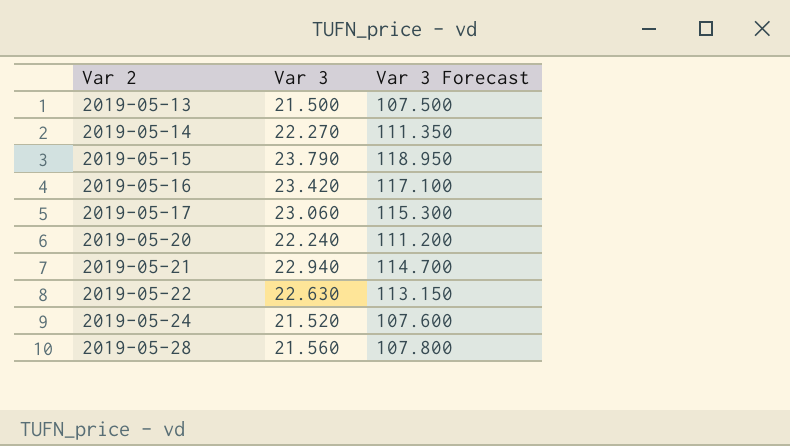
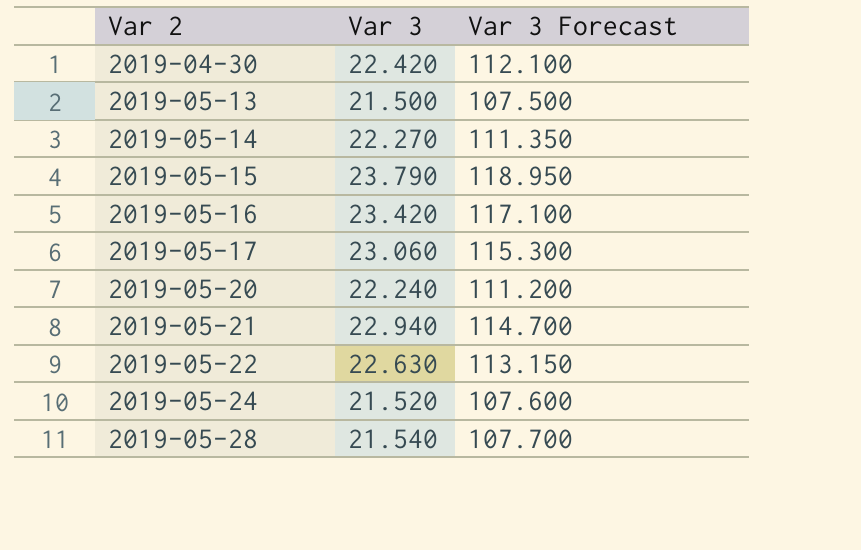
row 2019-04-30: none -> 22.420 | 112.100
2019-05-28 | Var 3: 21.560 -> 21.540
2019-05-28 | Var 3 Forecast: 107.800 -> 107.700

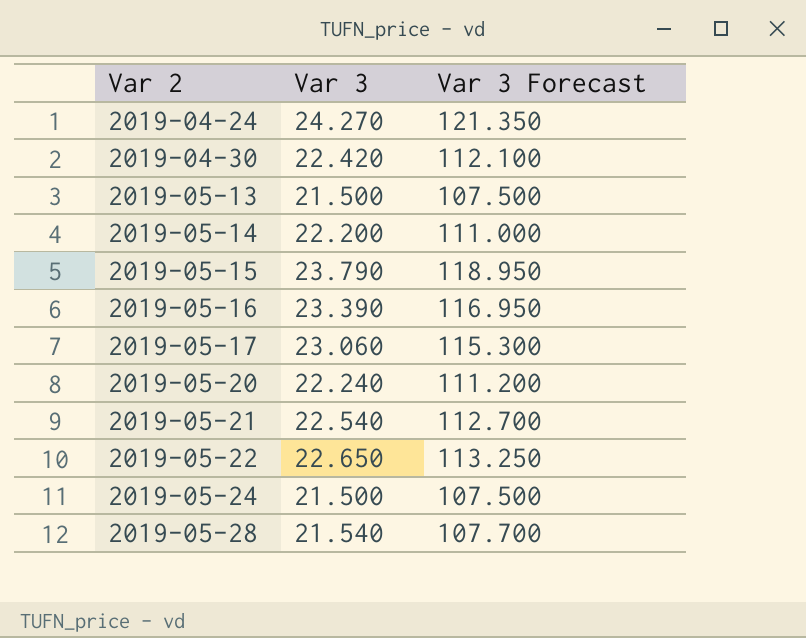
row 2019-04-24: none -> 24.270 | 121.350
2019-05-14 | Var 3: 22.270 -> 22.200
2019-05-14 | Var 3 Forecast: 111.350 -> 111.000
2019-05-16 | Var 3: 23.420 -> 23.390
2019-05-16 | Var 3 Forecast: 117.100 -> 116.950
2019-05-21 | Var 3: 22.940 -> 22.540
2019-05-21 | Var 3 Forecast: 114.700 -> 112.700
2019-05-22 | Var 3: 22.630 -> 22.650
2019-05-22 | Var 3 Forecast: 113.150 -> 113.250
2019-05-24 | Var 3: 21.520 -> 21.500
2019-05-24 | Var 3 Forecast: 107.600 -> 107.500

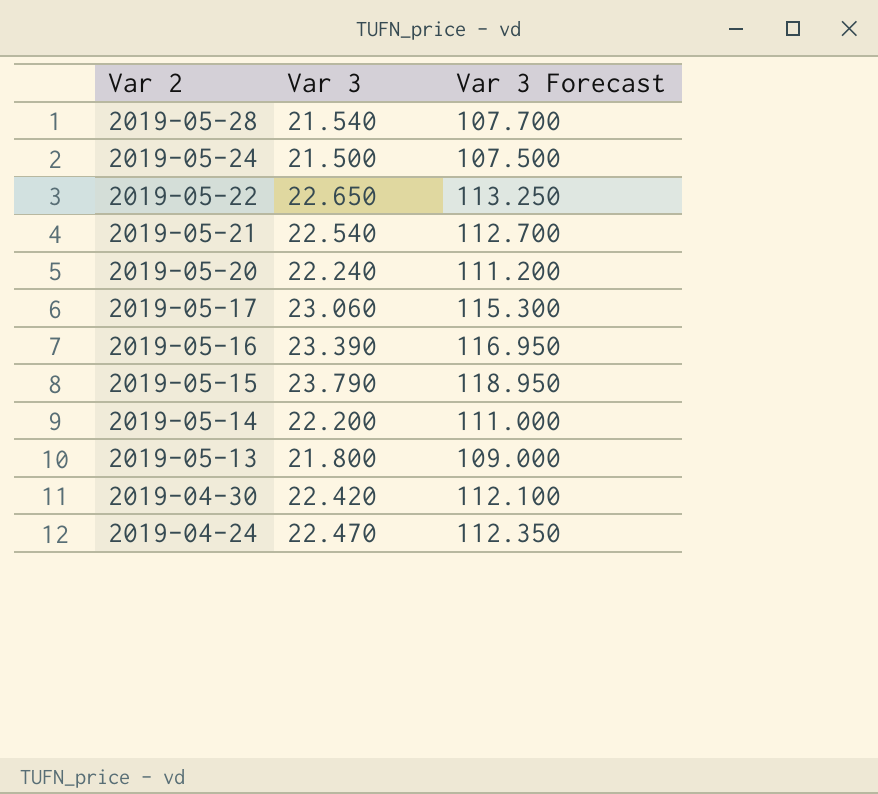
row order: Var 2 ascending -> Var 2 descending
2019-05-13 | Var 3: 21.500 -> 21.800
2019-05-13 | Var 3 Forecast: 107.500 -> 109.000
2019-04-24 | Var 3: 24.270 -> 22.470
2019-04-24 | Var 3 Forecast: 121.350 -> 112.350

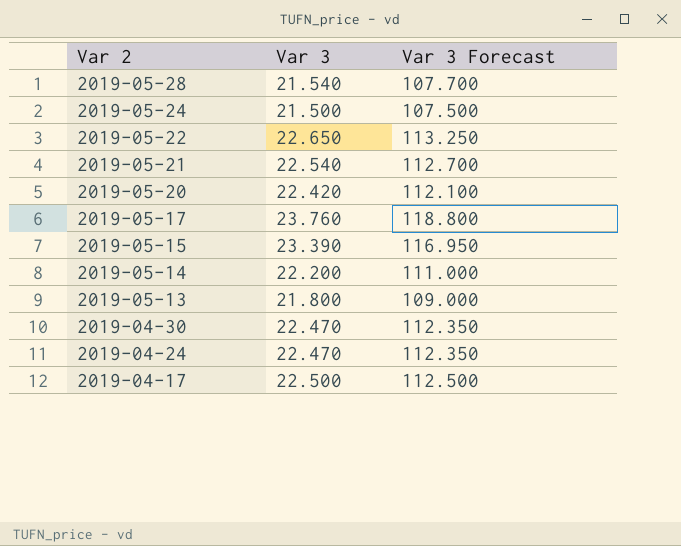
row 2019-05-16: 23.390 | 116.950 -> none
2019-05-20 | Var 3: 22.240 -> 22.420
2019-05-20 | Var 3 Forecast: 111.200 -> 112.100
2019-05-17 | Var 3: 23.060 -> 23.760
2019-05-17 | Var 3 Forecast: 115.300 -> 118.800
2019-05-15 | Var 3: 23.790 -> 23.390
2019-05-15 | Var 3 Forecast: 118.950 -> 116.950
2019-04-30 | Var 3: 22.420 -> 22.470
2019-04-30 | Var 3 Forecast: 112.100 -> 112.350
row 2019-04-17: none -> 22.500 | 112.500

